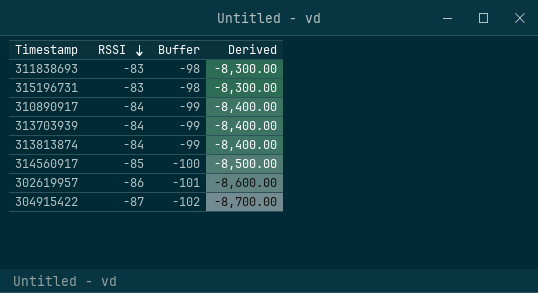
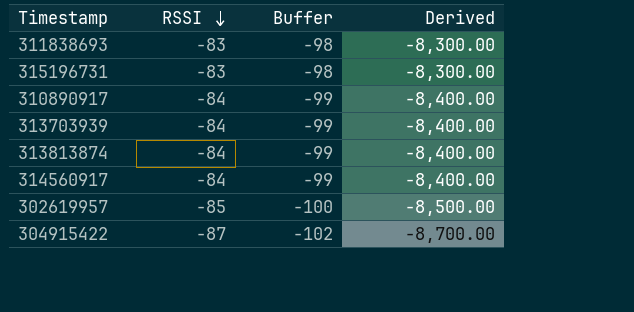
314560917 | RSSI: -85 -> -84
314560917 | Buffer: -100 -> -99
314560917 | Derived: -8,500.00 -> -8,400.00
302619957 | RSSI: -86 -> -85
302619957 | Buffer: -101 -> -100
302619957 | Derived: -8,600.00 -> -8,500.00

